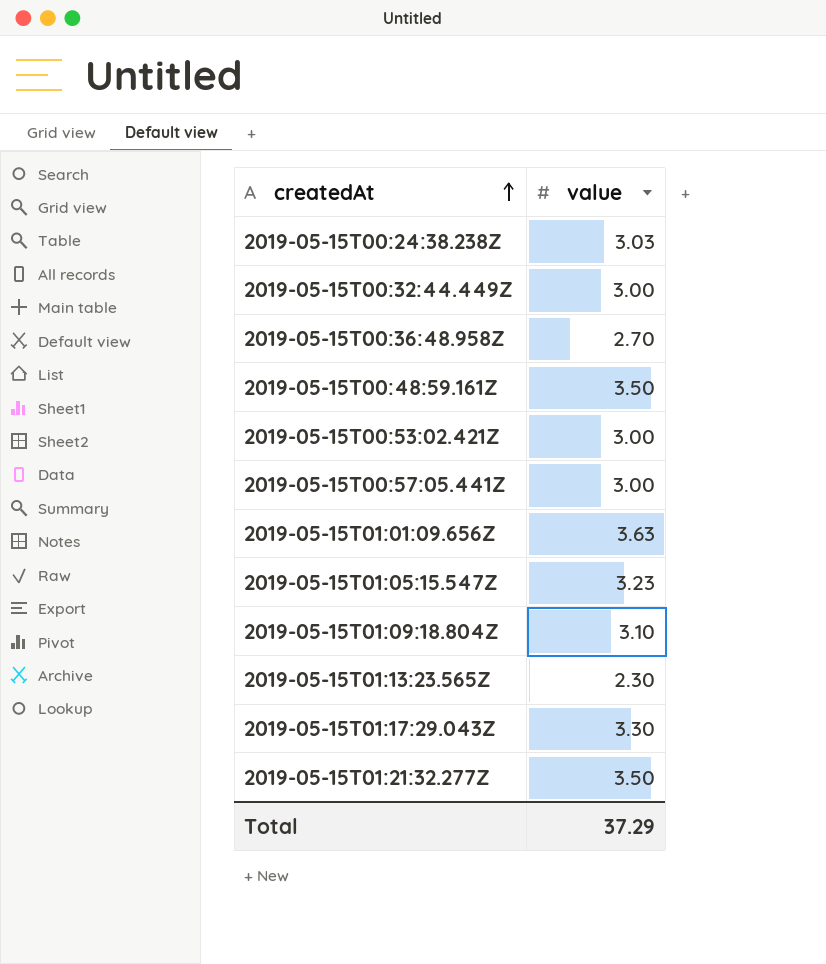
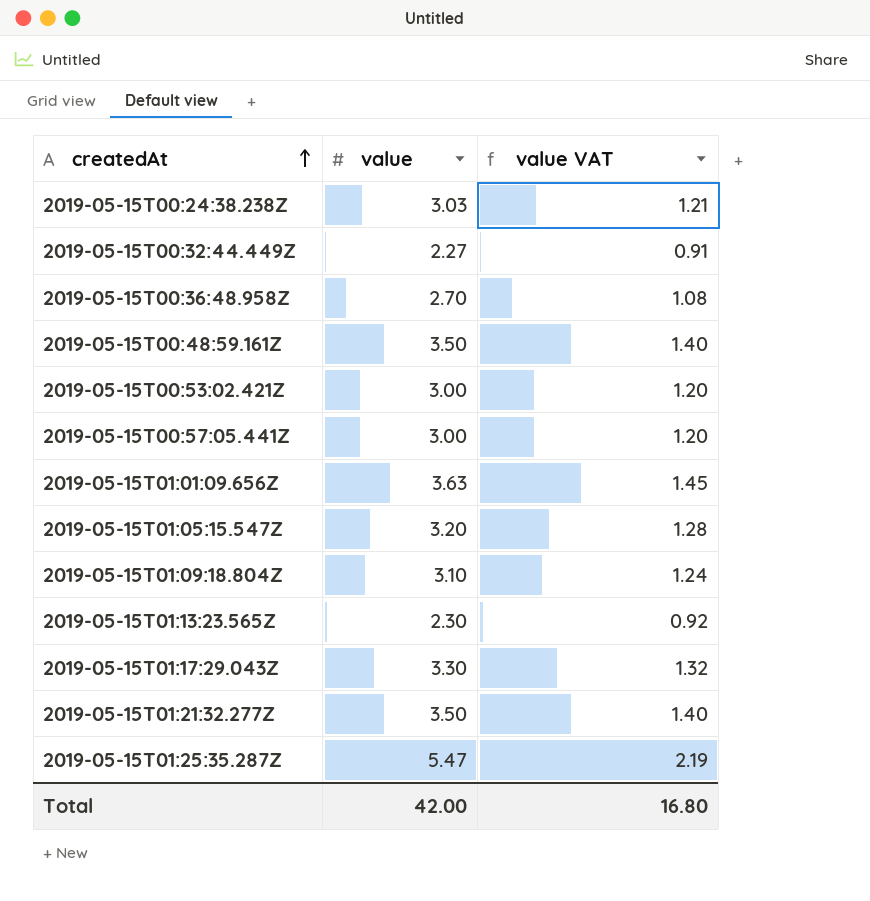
column value VAT | formula: none -> [value] * 0.4
2019-05-15T00:32:44.449Z | value: 3.00 -> 2.27
2019-05-15T01:05:15.547Z | value: 3.23 -> 3.20
row 2019-05-15T01:25:35.287Z: none -> 5.47 | 2.19
Total | value: 37.29 -> 42.00

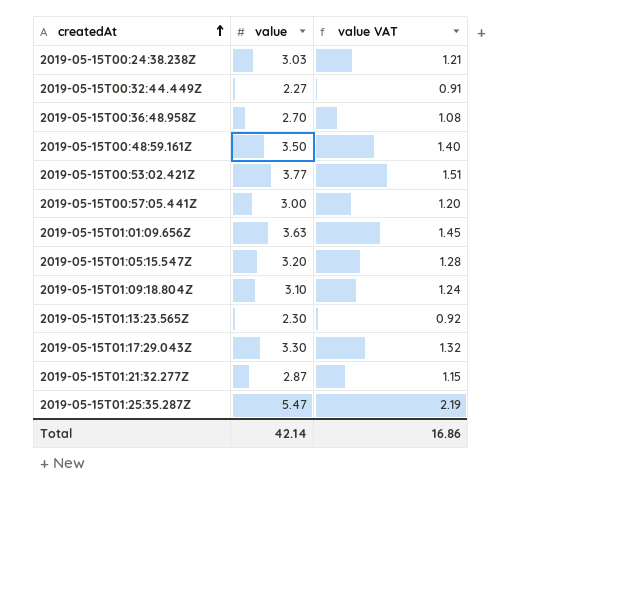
2019-05-15T00:53:02.421Z | value: 3.00 -> 3.77
2019-05-15T00:53:02.421Z | value VAT: 1.20 -> 1.51
2019-05-15T01:21:32.277Z | value: 3.50 -> 2.87
2019-05-15T01:21:32.277Z | value VAT: 1.40 -> 1.15
Total | value: 42.00 -> 42.14
Total | value VAT: 16.80 -> 16.86

